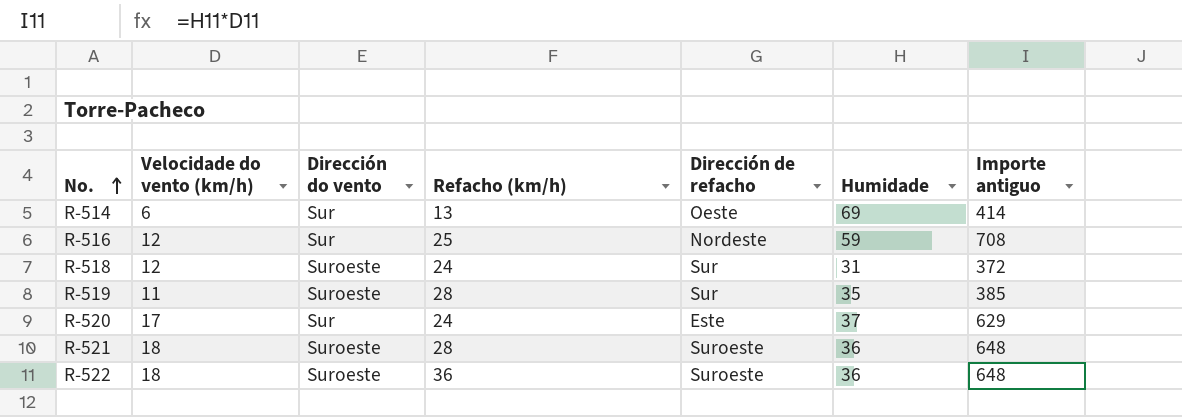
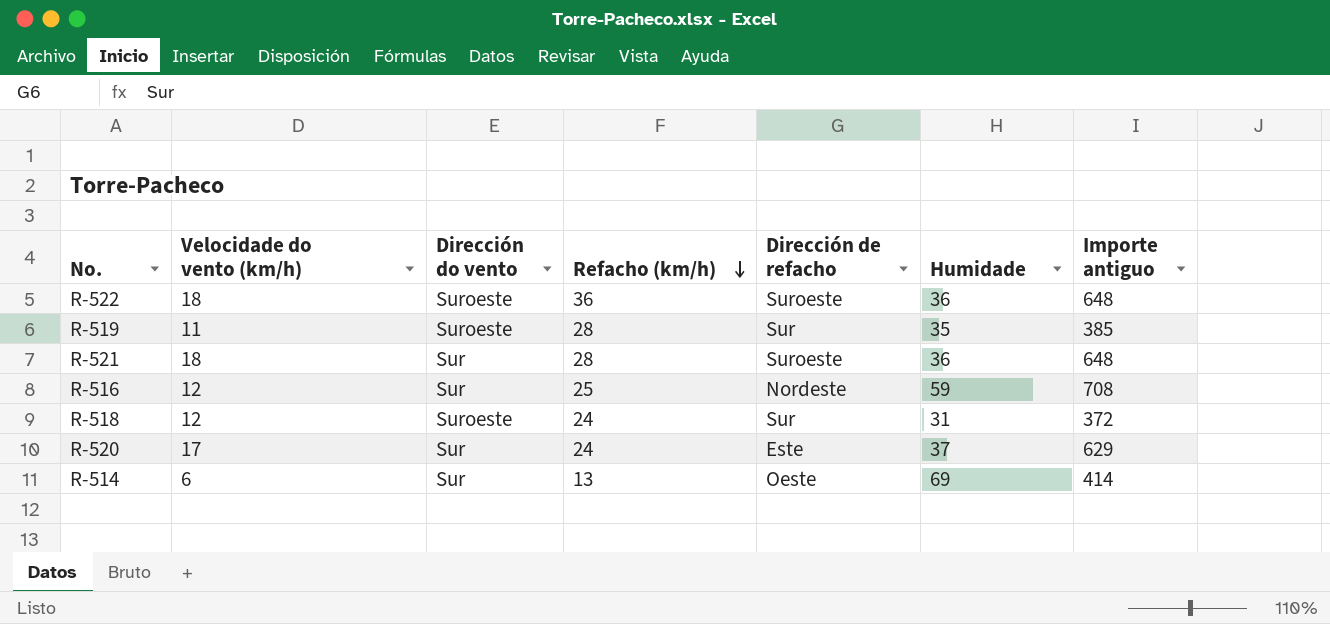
row order: No. ascending -> Refacho (km/h) descending
R-521 | Dirección do vento: Suroeste -> Sur

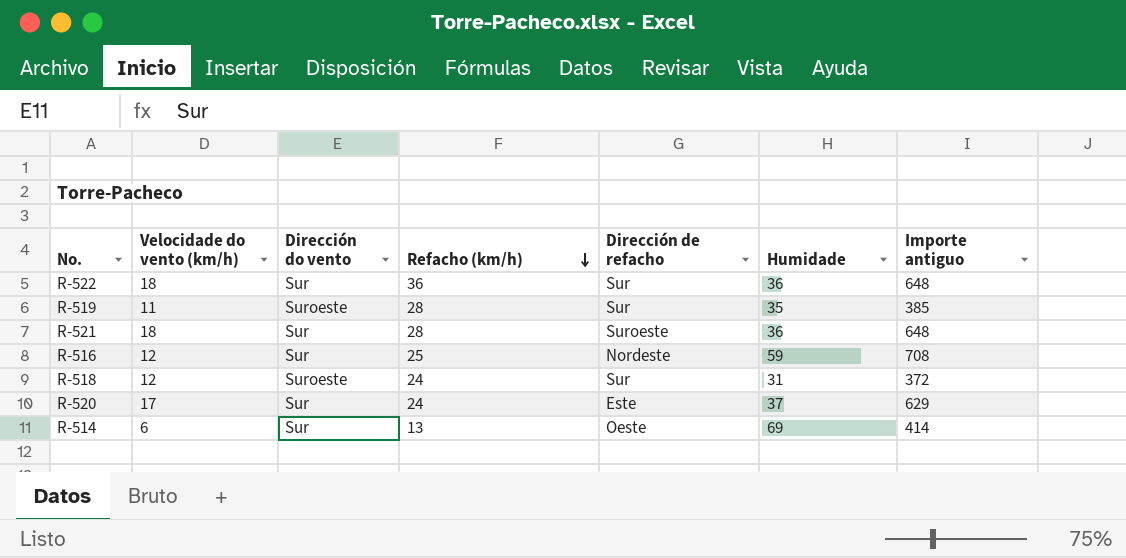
R-522 | Dirección do vento: Suroeste -> Sur
R-522 | Dirección de refacho: Suroeste -> Sur

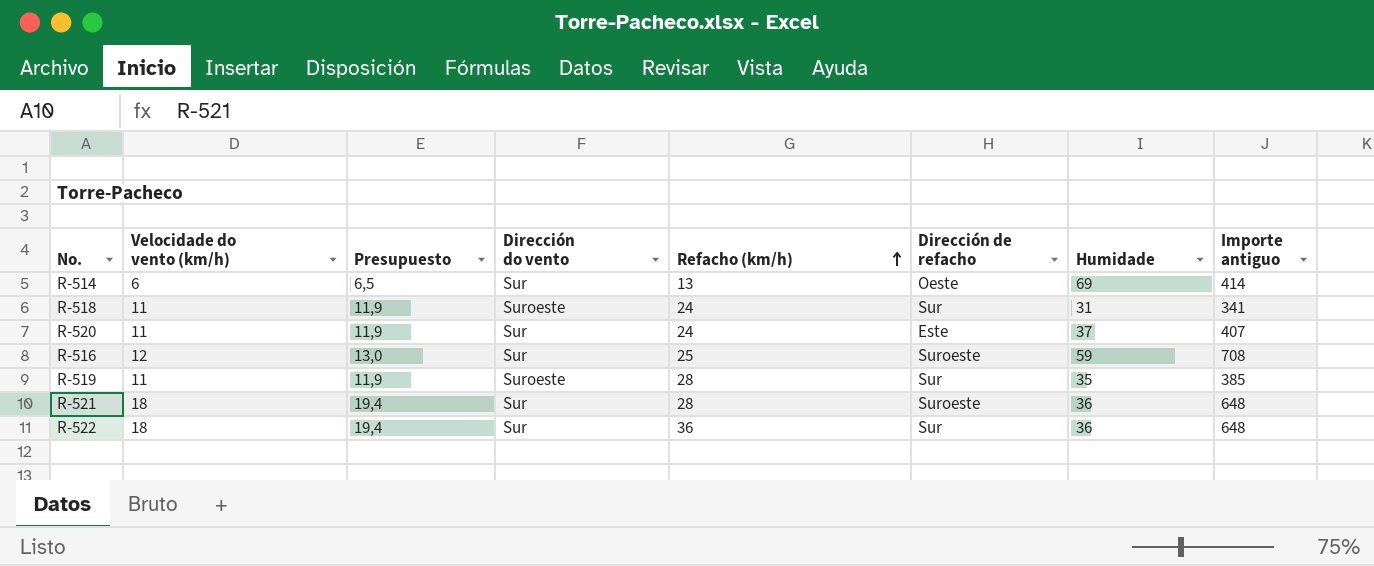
row order: Refacho (km/h) descending -> Refacho (km/h) ascending
column Presupuesto | formula: none -> [Velocidade do vento (km/h)] * 1,08
R-518 | Velocidade do vento (km/h): 12 -> 11
R-518 | Importe antiguo: 372 -> 341
R-520 | Velocidade do vento (km/h): 17 -> 11
R-520 | Importe antiguo: 629 -> 407
R-516 | Dirección de refacho: Nordeste -> Suroeste

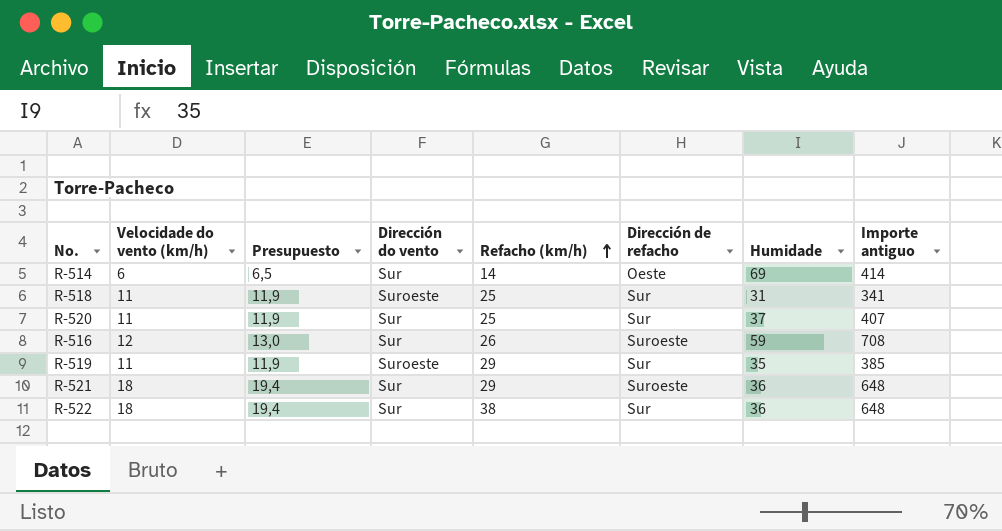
R-514 | Refacho (km/h): 13 -> 14
R-518 | Refacho (km/h): 24 -> 25
R-520 | Refacho (km/h): 24 -> 25
R-520 | Dirección de refacho: Este -> Sur
R-516 | Refacho (km/h): 25 -> 26
R-519 | Refacho (km/h): 28 -> 29
R-521 | Refacho (km/h): 28 -> 29
R-522 | Refacho (km/h): 36 -> 38

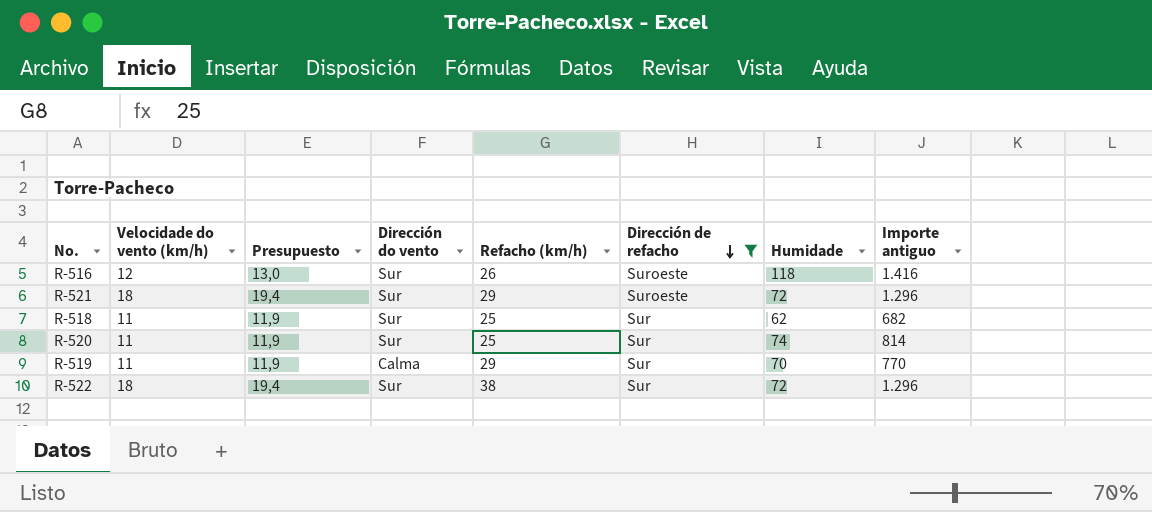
filter: none -> Dirección de refacho != Oeste
row order: Refacho (km/h) ascending -> Dirección de refacho descending
R-516 | Humidade: 59 -> 118
R-516 | Importe antiguo: 708 -> 1.416
R-521 | Humidade: 36 -> 72
R-521 | Importe antiguo: 648 -> 1.296
R-518 | Dirección do vento: Suroeste -> Sur
R-518 | Humidade: 31 -> 62
R-518 | Importe antiguo: 341 -> 682
R-520 | Humidade: 37 -> 74
R-520 | Importe antiguo: 407 -> 814
R-519 | Dirección do vento: Suroeste -> Calma
R-519 | Humidade: 35 -> 70
R-519 | Importe antiguo: 385 -> 770
R-522 | Humidade: 36 -> 72
R-522 | Importe antiguo: 648 -> 1.296

